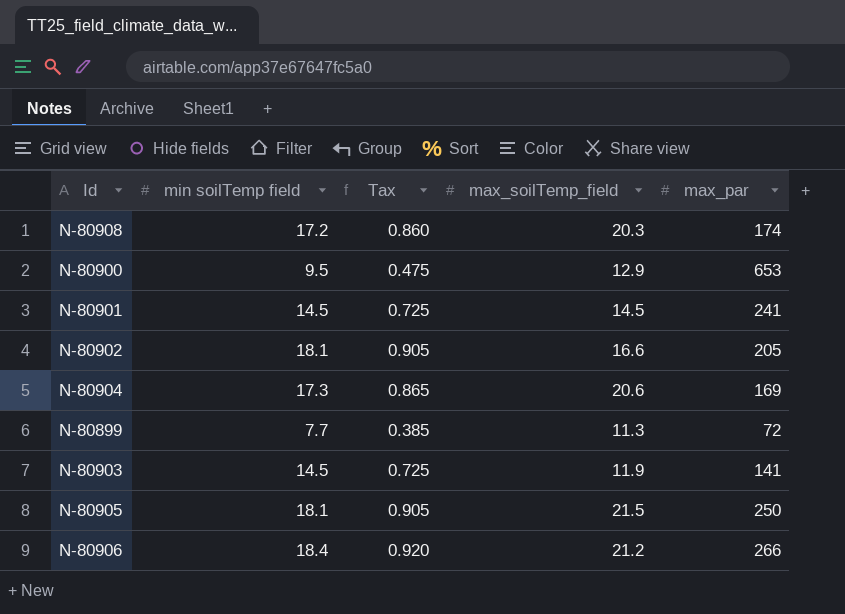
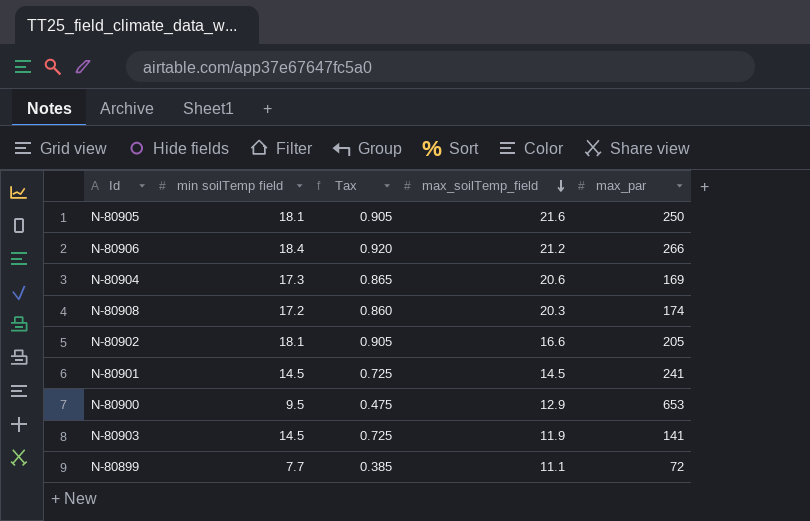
row order: none -> max_soilTemp_field descending
N-80905 | max_soilTemp_field: 21.5 -> 21.6
N-80899 | max_soilTemp_field: 11.3 -> 11.1

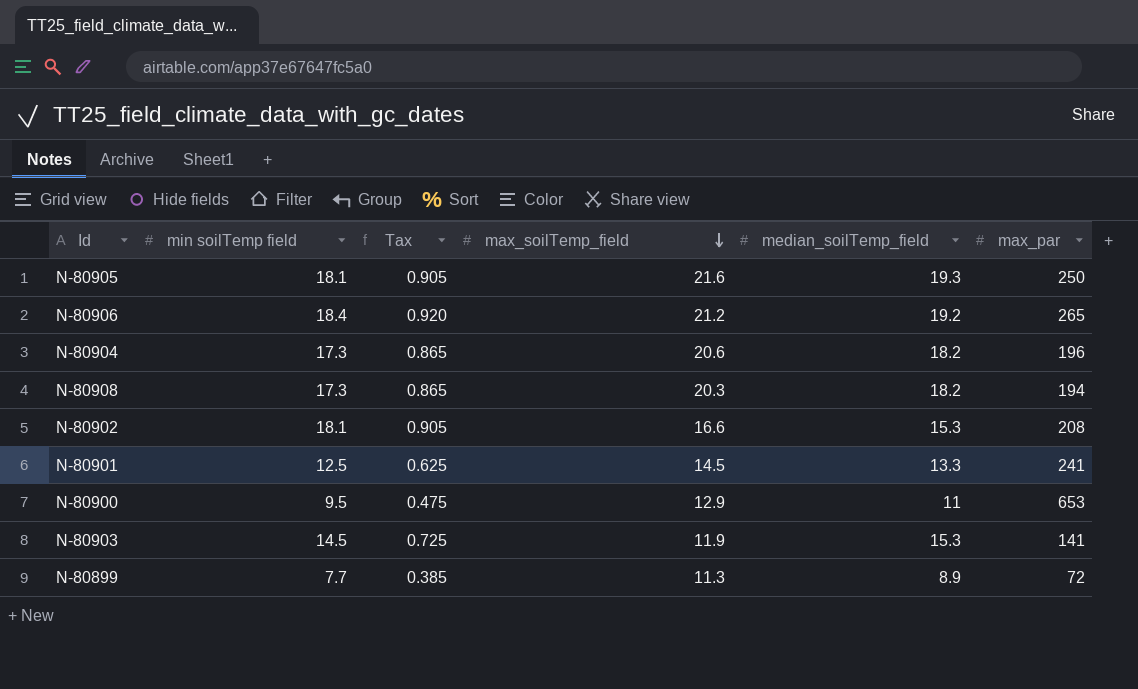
column median_soilTemp_field | position: none -> 5
N-80906 | max_par: 266 -> 265
N-80904 | max_par: 169 -> 196
N-80908 | min soilTemp field: 17.2 -> 17.3
N-80908 | Tax: 0.860 -> 0.865
N-80908 | max_par: 174 -> 194
N-80902 | max_par: 205 -> 208
N-80901 | min soilTemp field: 14.5 -> 12.5
N-80901 | Tax: 0.725 -> 0.625
N-80899 | max_soilTemp_field: 11.1 -> 11.3

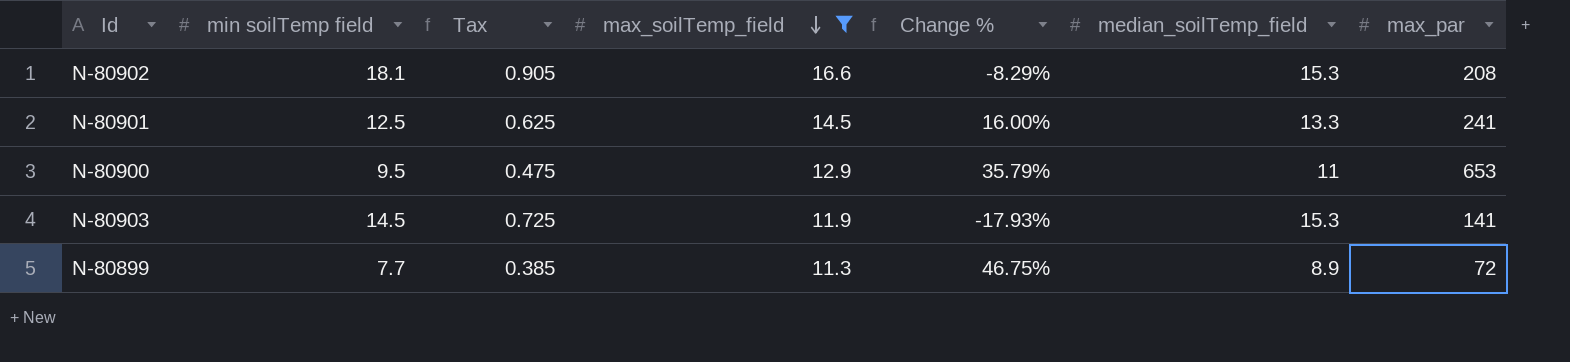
filter: none -> max_soilTemp_field <= 16.6
column Change % | formula: none -> ([max_soilTemp_field] - [min soilTemp field]) / [min soilTemp field]

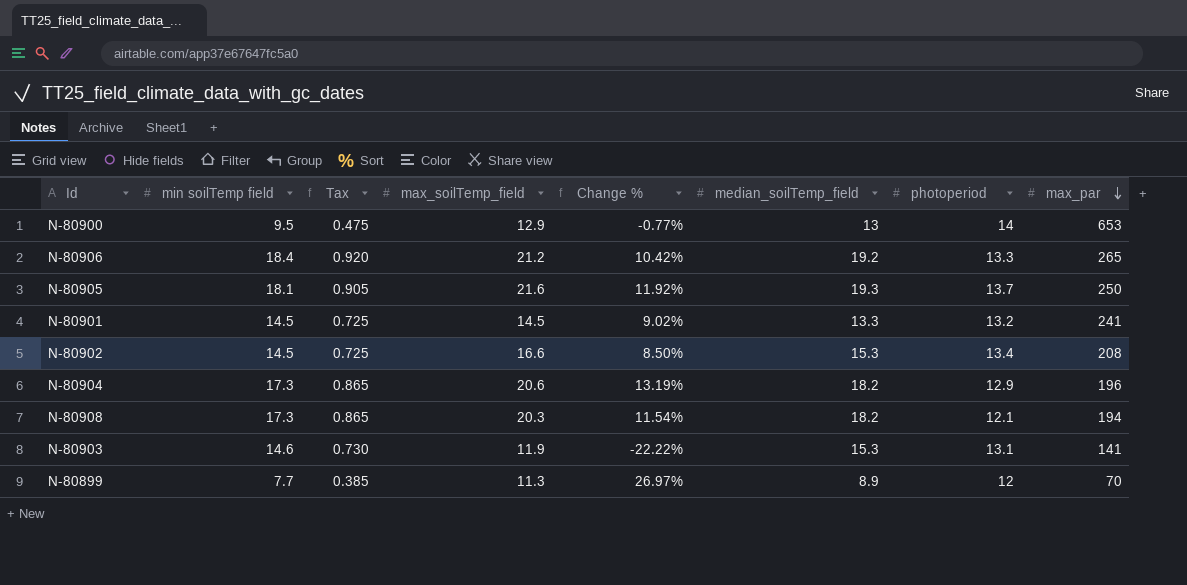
filter: max_soilTemp_field <= 16.6 -> none
row order: max_soilTemp_field descending -> max_par descending
column Change % | formula: ([max_soilTemp_field] - [min soilTemp field]) / [min soilTemp field] -> ([max_soilTemp_field] - [median_soilTemp_field]) / [median_soilTemp_field]
column photoperiod | position: none -> 7
N-80900 | median_soilTemp_field: 11 -> 13
N-80901 | min soilTemp field: 12.5 -> 14.5
N-80901 | Tax: 0.625 -> 0.725
N-80902 | min soilTemp field: 18.1 -> 14.5
N-80902 | Tax: 0.905 -> 0.725
N-80903 | min soilTemp field: 14.5 -> 14.6
N-80903 | Tax: 0.725 -> 0.730
N-80899 | max_par: 72 -> 70

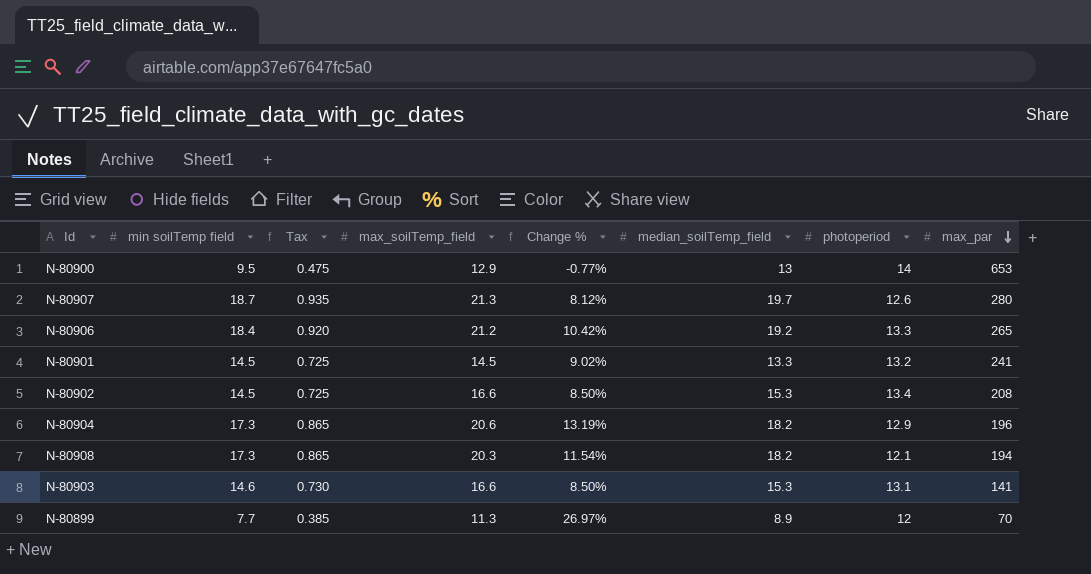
row N-80905: 18.1 | 0.905 | 21.6 | 11.92% | 19.3 | 13.7 | 250 -> none
row N-80907: none -> 18.7 | 0.935 | 21.3 | 8.12% | 19.7 | 12.6 | 280
N-80903 | max_soilTemp_field: 11.9 -> 16.6
N-80903 | Change %: -22.22% -> 8.50%

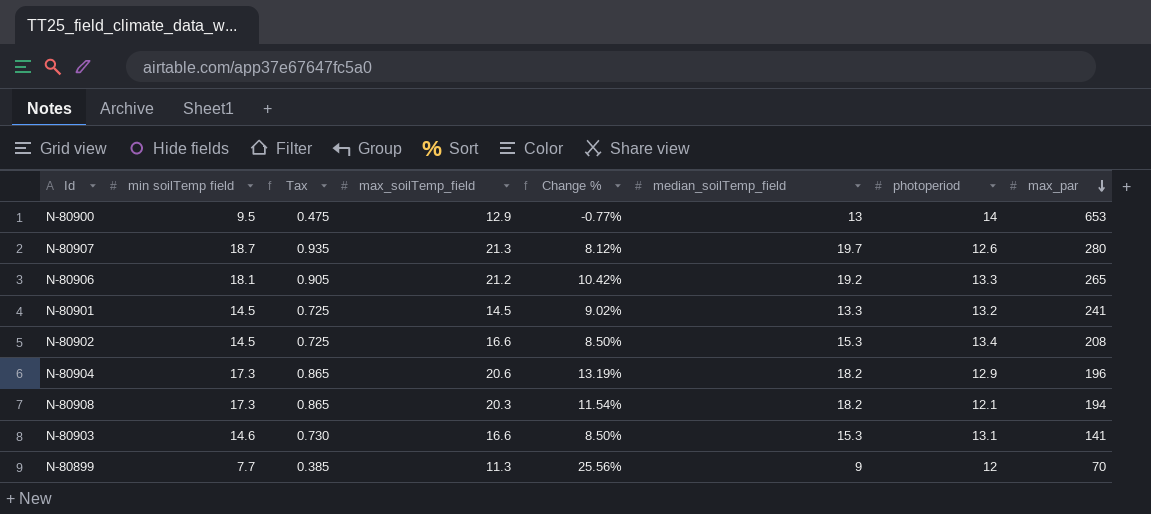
N-80906 | min soilTemp field: 18.4 -> 18.1
N-80906 | Tax: 0.920 -> 0.905
N-80899 | Change %: 26.97% -> 25.56%
N-80899 | median_soilTemp_field: 8.9 -> 9

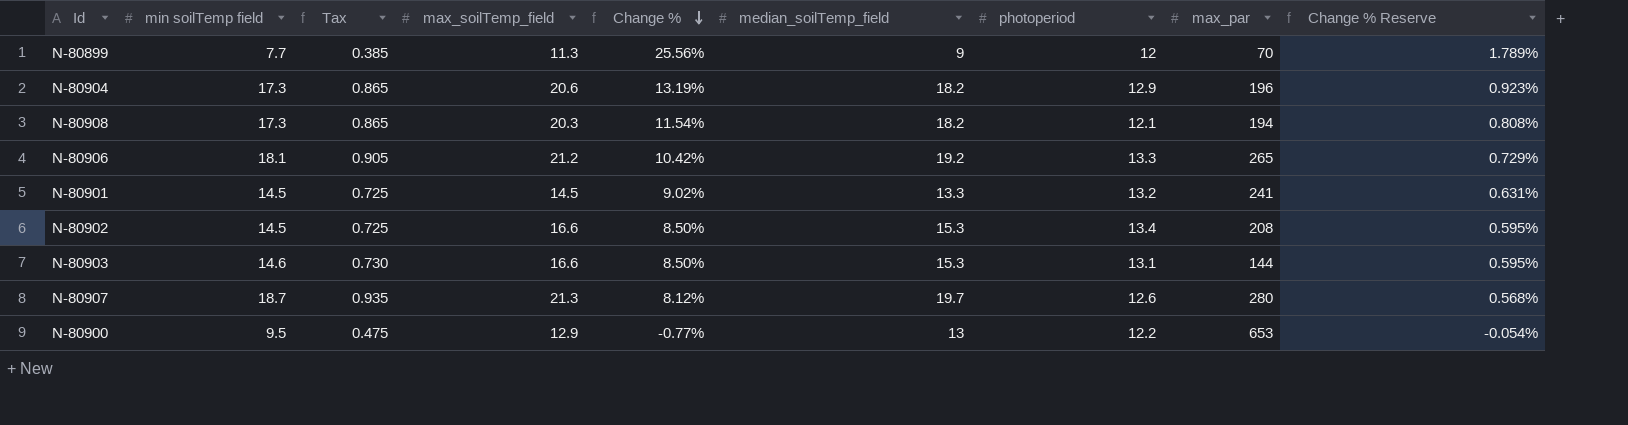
row order: max_par descending -> Change % descending
column Change % Reserve | formula: none -> [Change %] * 0.07
N-80903 | max_par: 141 -> 144
N-80900 | photoperiod: 14 -> 12.2

